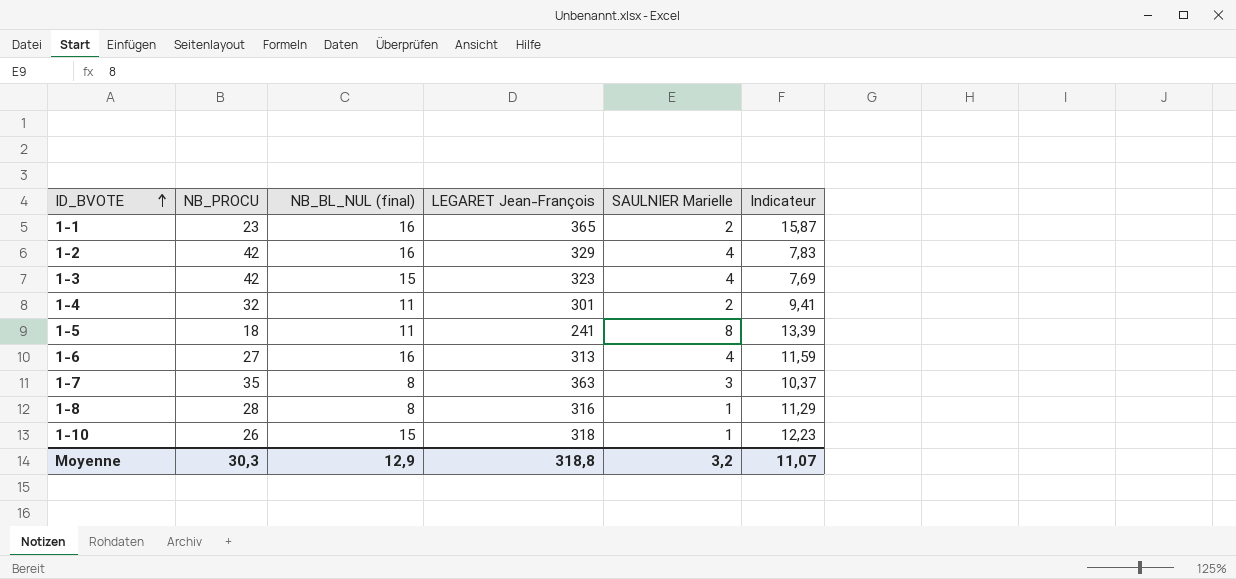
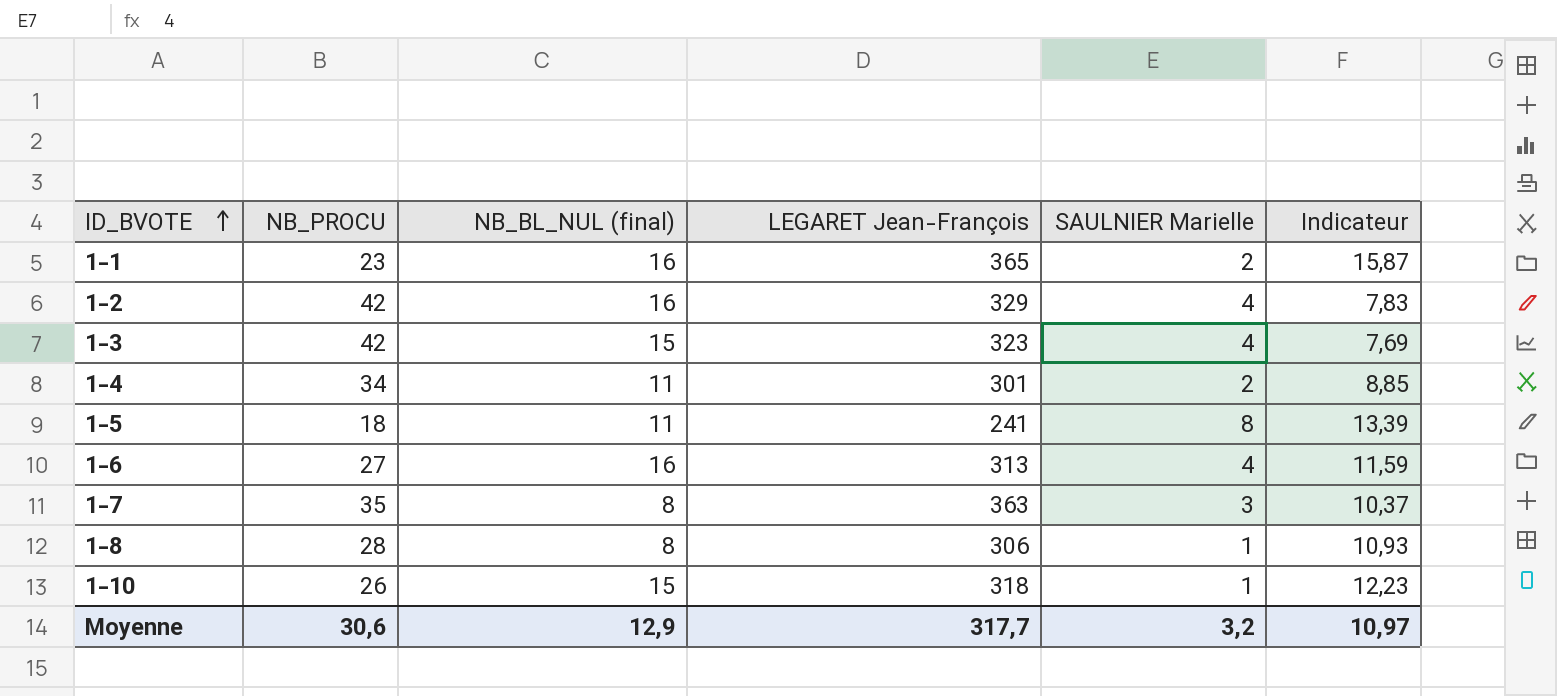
1-4 | NB_PROCU: 32 -> 34
1-4 | Indicateur: 9,41 -> 8,85
1-8 | LEGARET Jean-François: 316 -> 306
1-8 | Indicateur: 11,29 -> 10,93
Moyenne | NB_PROCU: 30,3 -> 30,6
Moyenne | LEGARET Jean-François: 318,8 -> 317,7
Moyenne | Indicateur: 11,07 -> 10,97

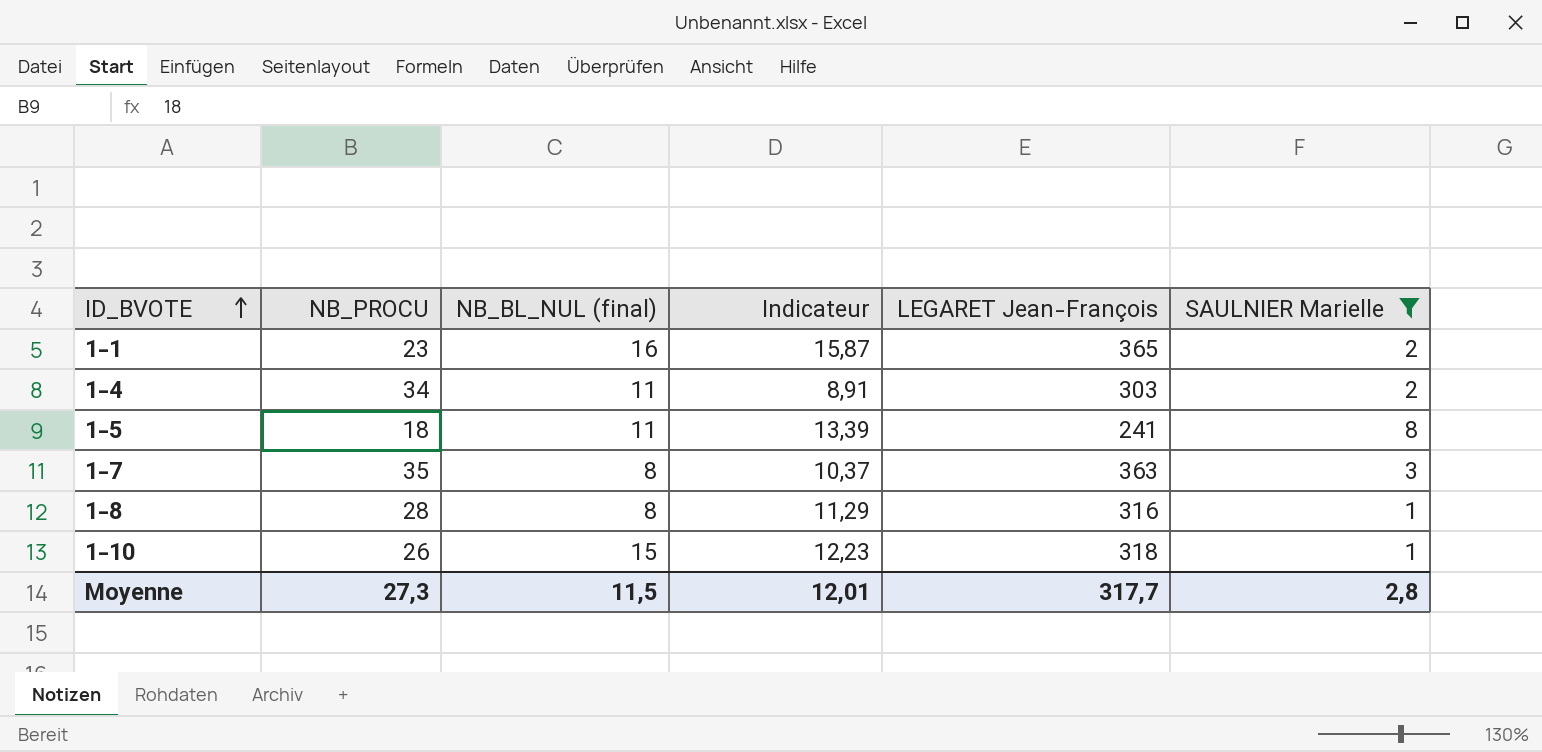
filter: none -> SAULNIER Marielle != 4
column Indicateur | position: 6 -> 4
1-4 | Indicateur: 8,85 -> 8,91
1-4 | LEGARET Jean-François: 301 -> 303
1-8 | Indicateur: 10,93 -> 11,29
1-8 | LEGARET Jean-François: 306 -> 316
Moyenne | NB_PROCU: 30,6 -> 27,3
Moyenne | NB_BL_NUL (final): 12,9 -> 11,5
Moyenne | Indicateur: 10,97 -> 12,01
Moyenne | SAULNIER Marielle: 3,2 -> 2,8

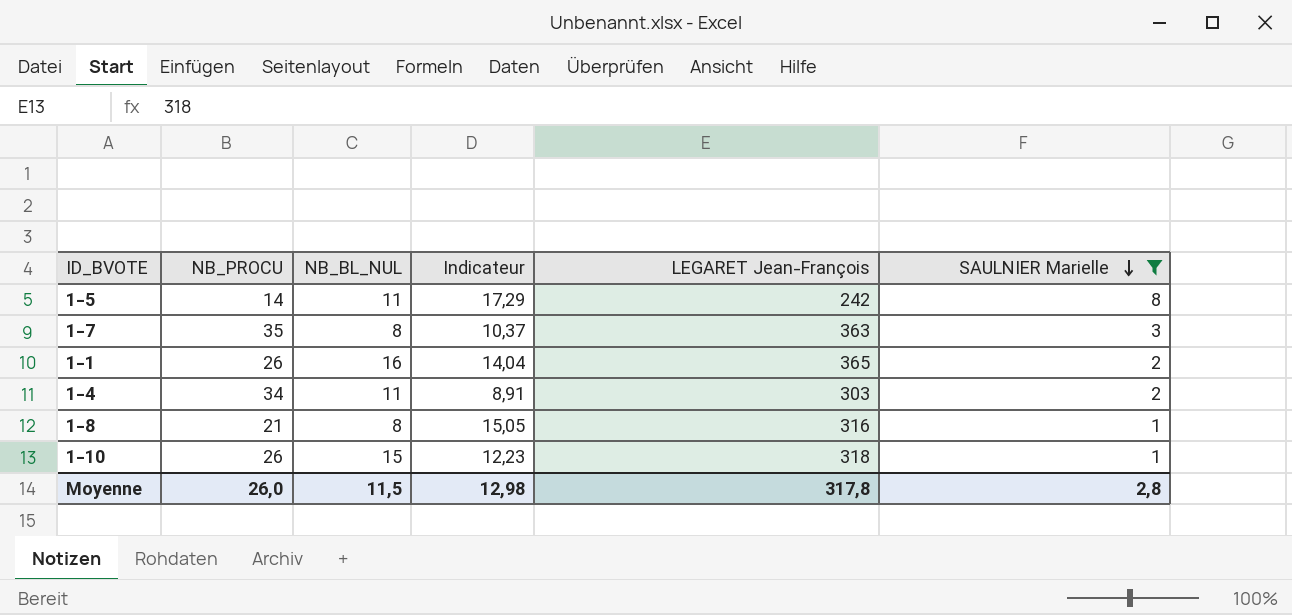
row order: ID_BVOTE ascending -> SAULNIER Marielle descending
column name: NB_BL_NUL (final) -> NB_BL_NUL
1-5 | NB_PROCU: 18 -> 14
1-5 | Indicateur: 13,39 -> 17,29
1-5 | LEGARET Jean-François: 241 -> 242
1-1 | NB_PROCU: 23 -> 26
1-1 | Indicateur: 15,87 -> 14,04
1-8 | NB_PROCU: 28 -> 21
1-8 | Indicateur: 11,29 -> 15,05
Moyenne | NB_PROCU: 27,3 -> 26,0
Moyenne | Indicateur: 12,01 -> 12,98
Moyenne | LEGARET Jean-François: 317,7 -> 317,8

